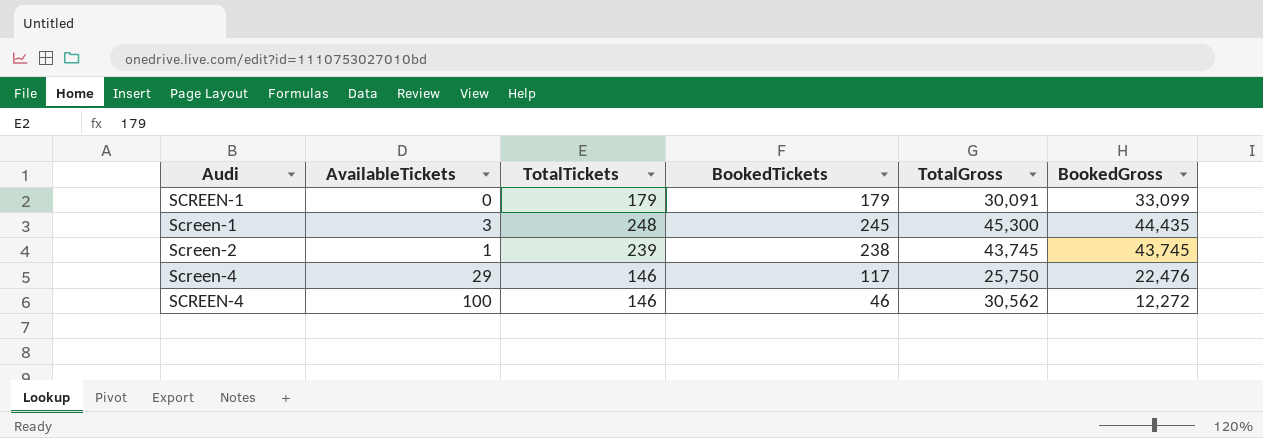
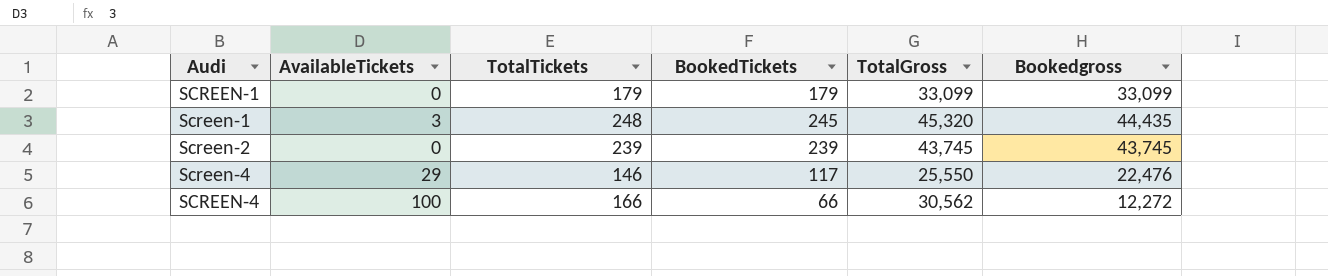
column name: BookedGross -> Bookedgross
SCREEN-1 | TotalGross: 30,091 -> 33,099
Screen-1 | TotalGross: 45,300 -> 45,320
Screen-2 | AvailableTickets: 1 -> 0
Screen-2 | BookedTickets: 238 -> 239
Screen-4 | TotalGross: 25,750 -> 25,550
SCREEN-4 | TotalTickets: 146 -> 166
SCREEN-4 | BookedTickets: 46 -> 66

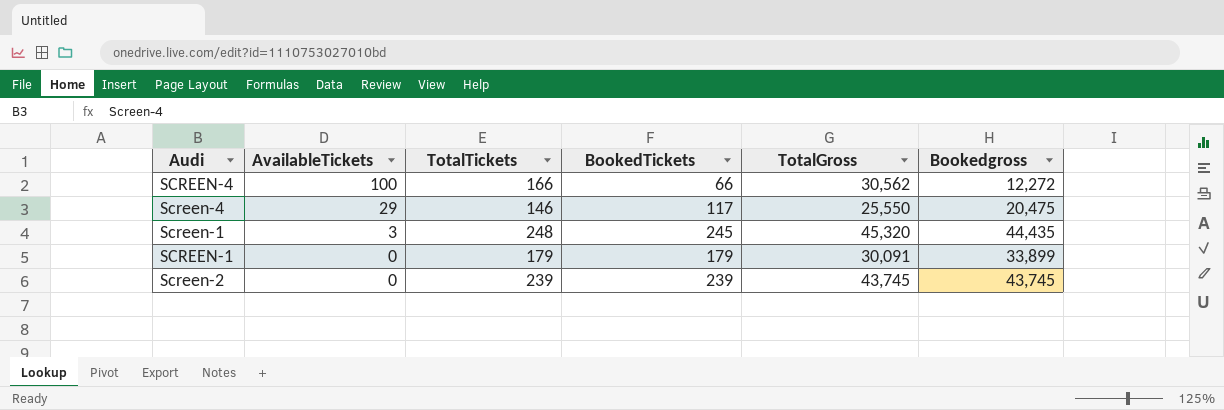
row order: Audi ascending -> AvailableTickets descending
Screen-4 | Bookedgross: 22,476 -> 20,475
SCREEN-1 | TotalGross: 33,099 -> 30,091
SCREEN-1 | Bookedgross: 33,099 -> 33,899

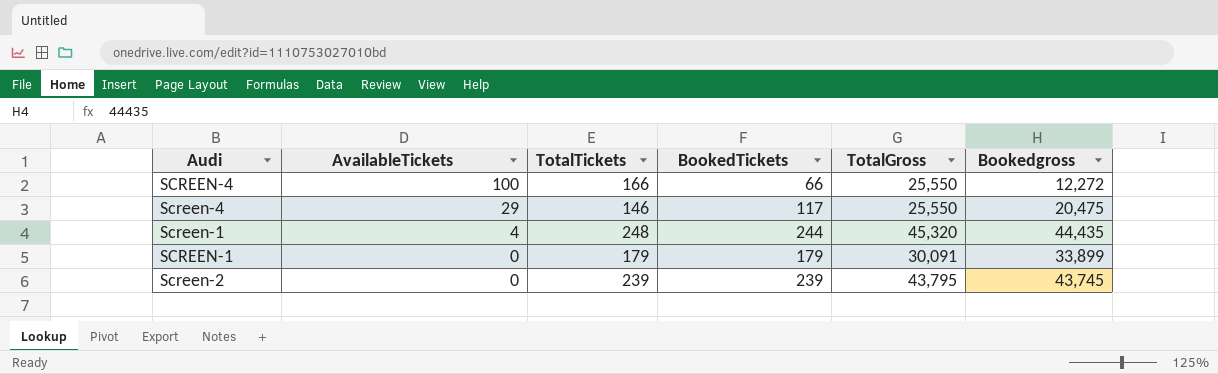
SCREEN-4 | TotalGross: 30,562 -> 25,550
Screen-1 | AvailableTickets: 3 -> 4
Screen-1 | BookedTickets: 245 -> 244
Screen-2 | TotalGross: 43,745 -> 43,795

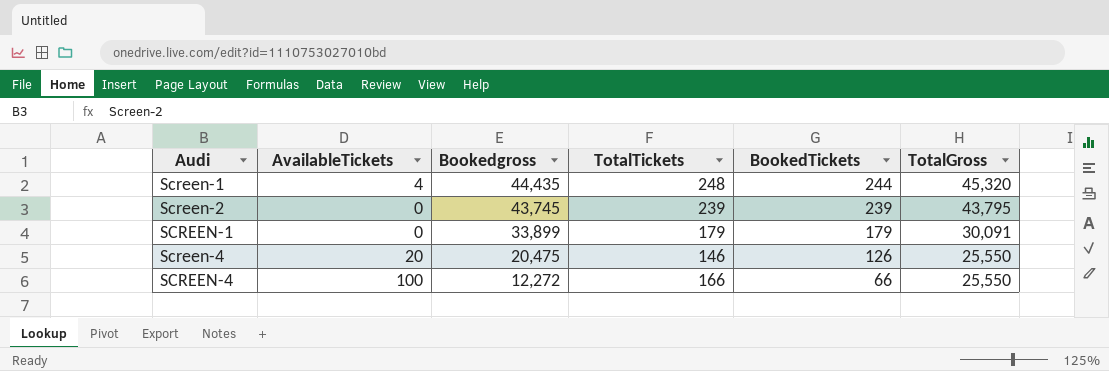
row order: AvailableTickets descending -> Bookedgross descending
column Bookedgross | position: 6 -> 3
Screen-4 | AvailableTickets: 29 -> 20
Screen-4 | BookedTickets: 117 -> 126

